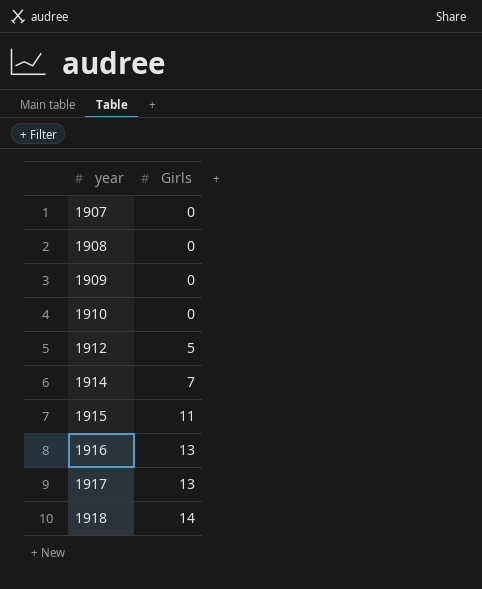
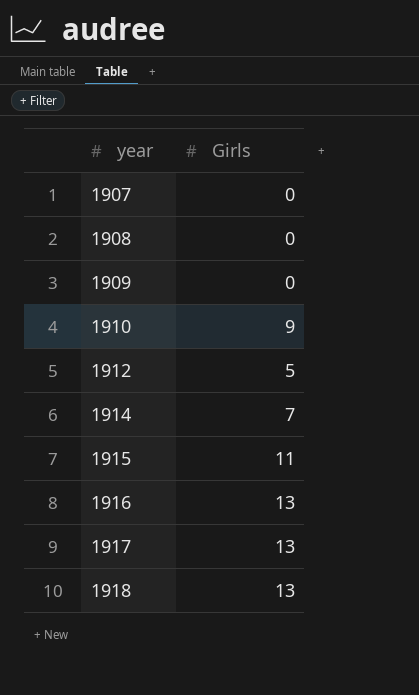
1910 | Girls: 0 -> 9
1918 | Girls: 14 -> 13

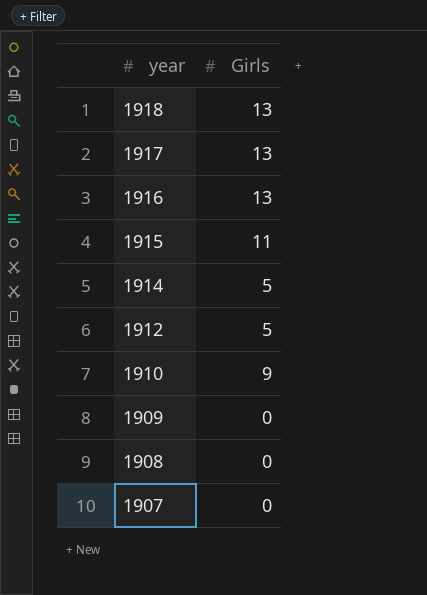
row order: year ascending -> year descending
1914 | Girls: 7 -> 5

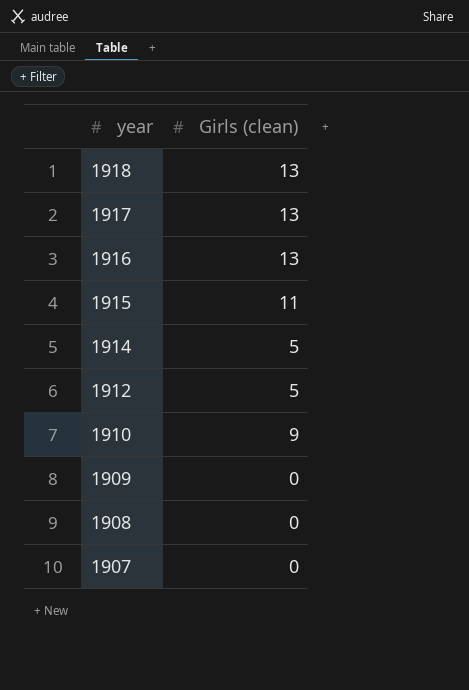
column name: Girls -> Girls (clean)

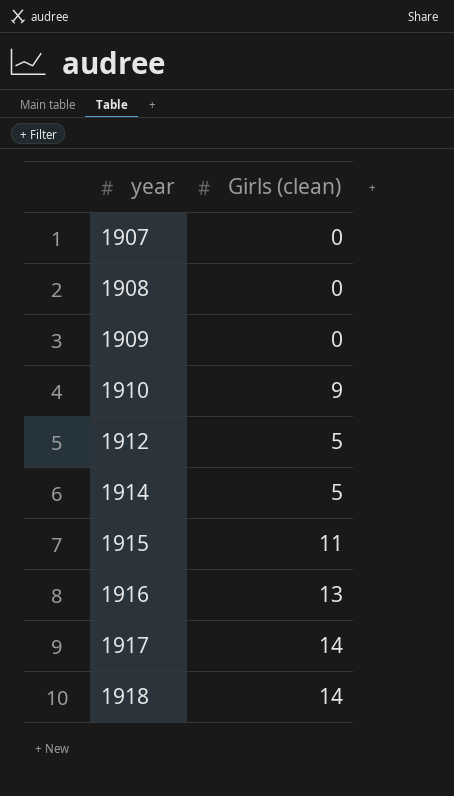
row order: year descending -> year ascending
1917 | Girls (clean): 13 -> 14
1918 | Girls (clean): 13 -> 14

